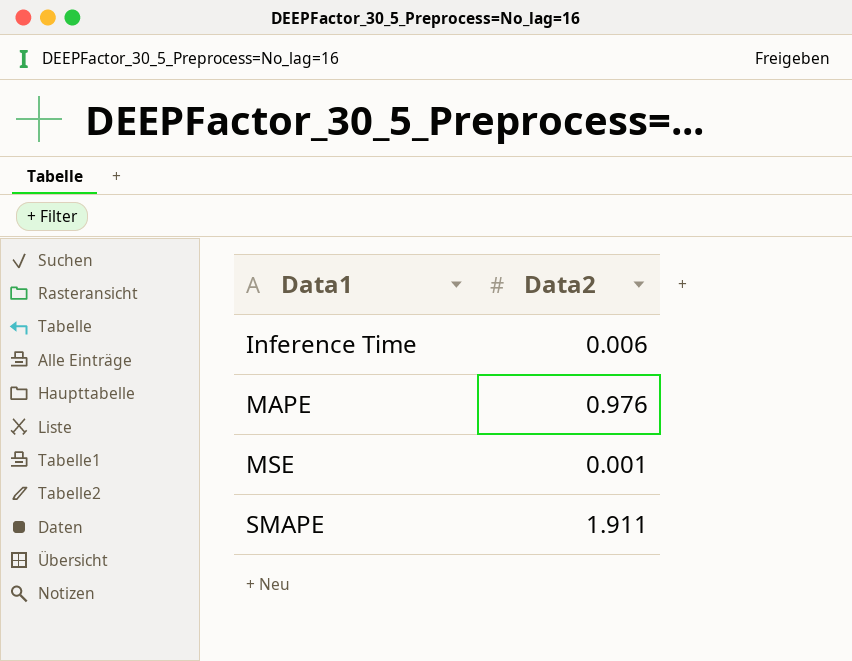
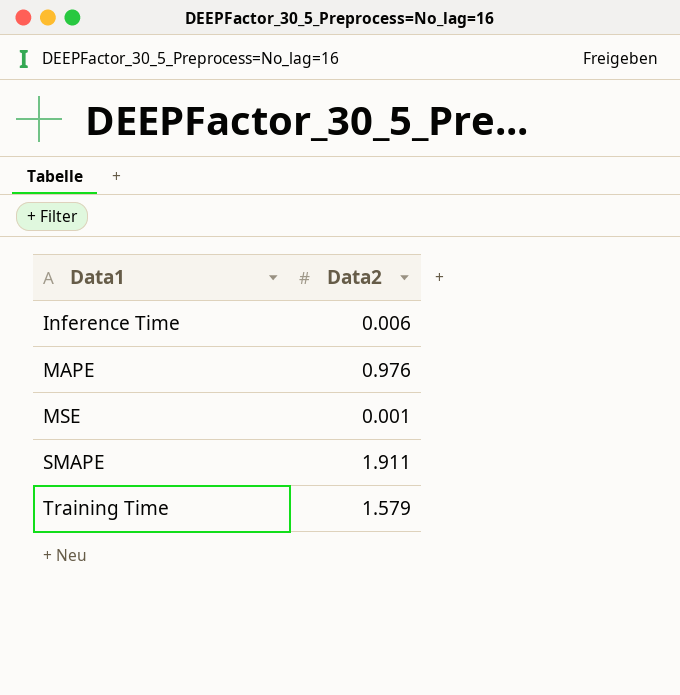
row Training Time: none -> 1.579

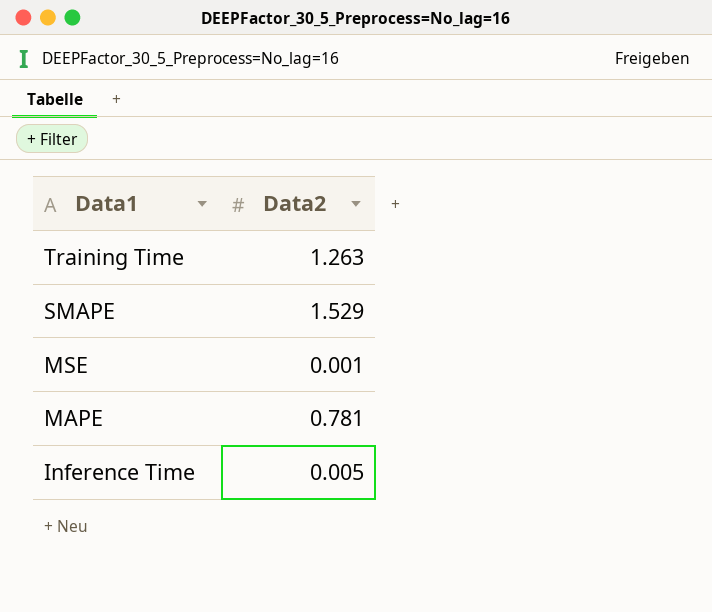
row order: Data1 ascending -> Data1 descending
Training Time | Data2: 1.579 -> 1.263
SMAPE | Data2: 1.911 -> 1.529
MAPE | Data2: 0.976 -> 0.781
Inference Time | Data2: 0.006 -> 0.005

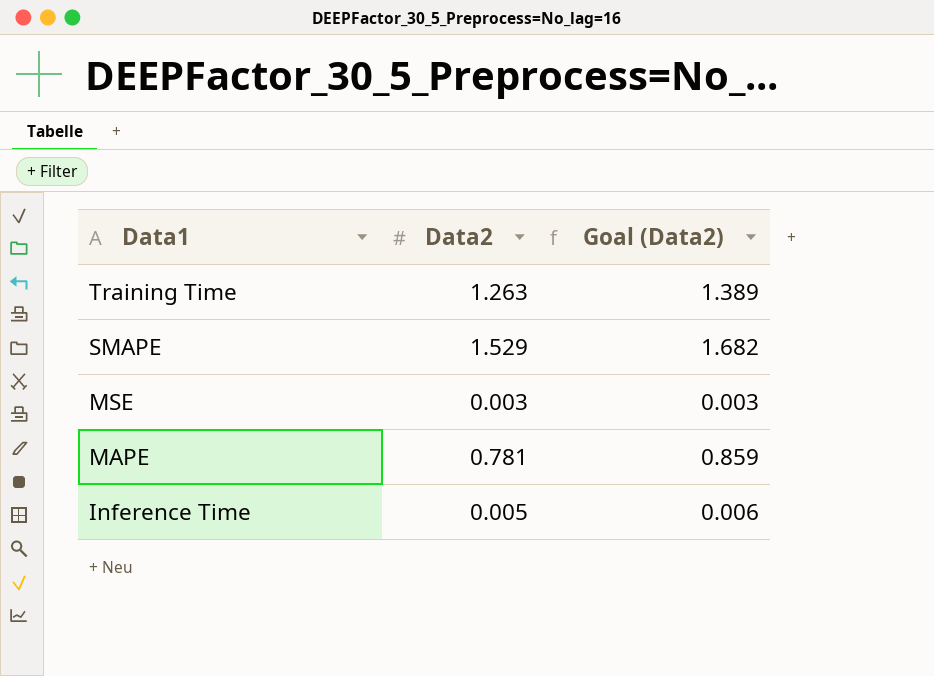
column Goal (Data2) | formula: none -> [Data2] * 1.1
MSE | Data2: 0.001 -> 0.003

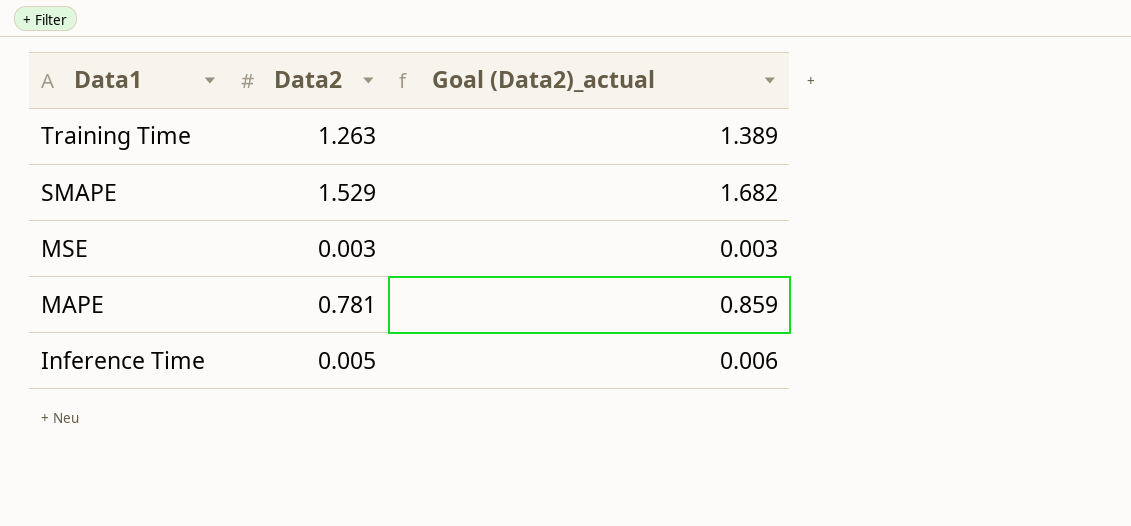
column name: Goal (Data2) -> Goal (Data2)_actual

